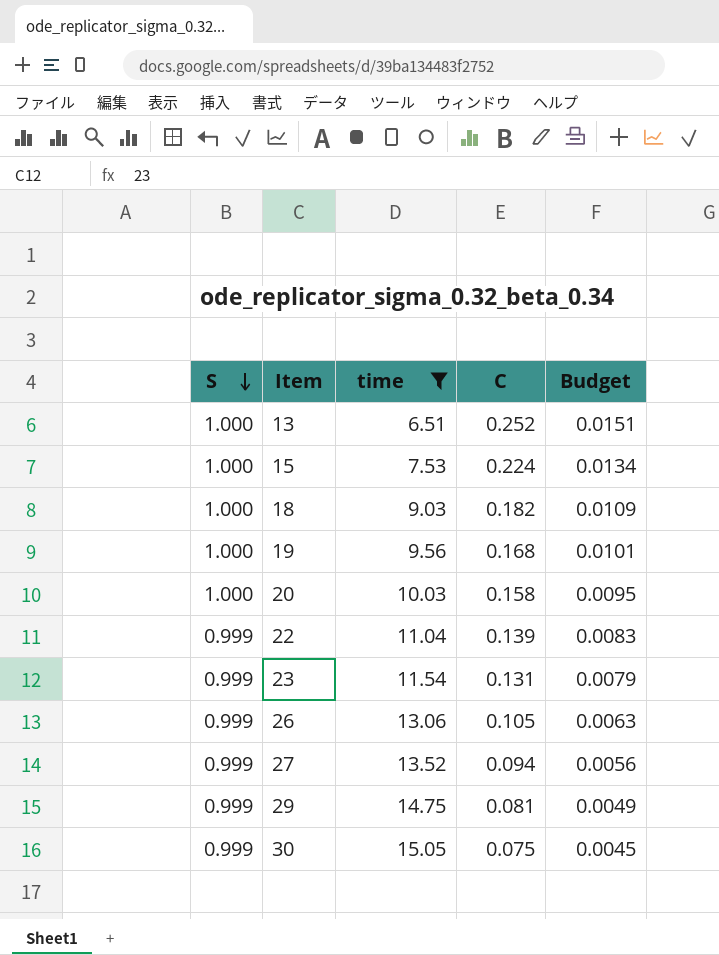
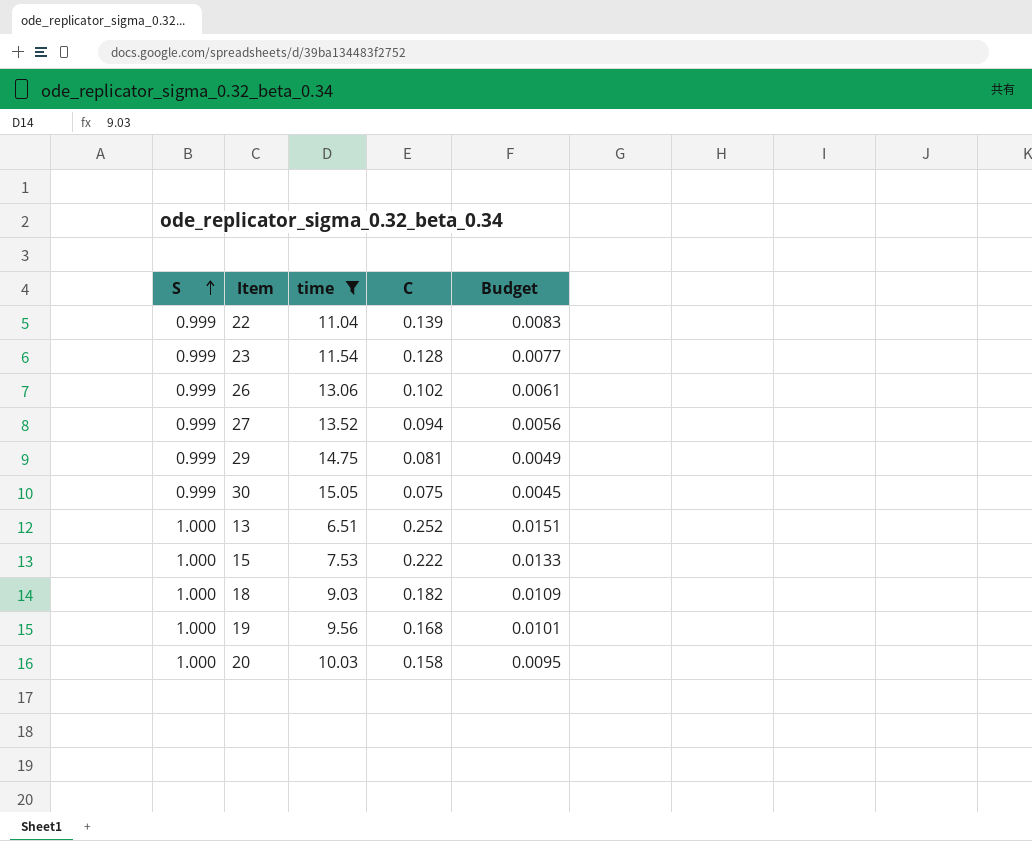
row order: S descending -> S ascending
23 | C: 0.131 -> 0.128
23 | Budget: 0.0079 -> 0.0077
26 | C: 0.105 -> 0.102
26 | Budget: 0.0063 -> 0.0061
15 | C: 0.224 -> 0.222
15 | Budget: 0.0134 -> 0.0133

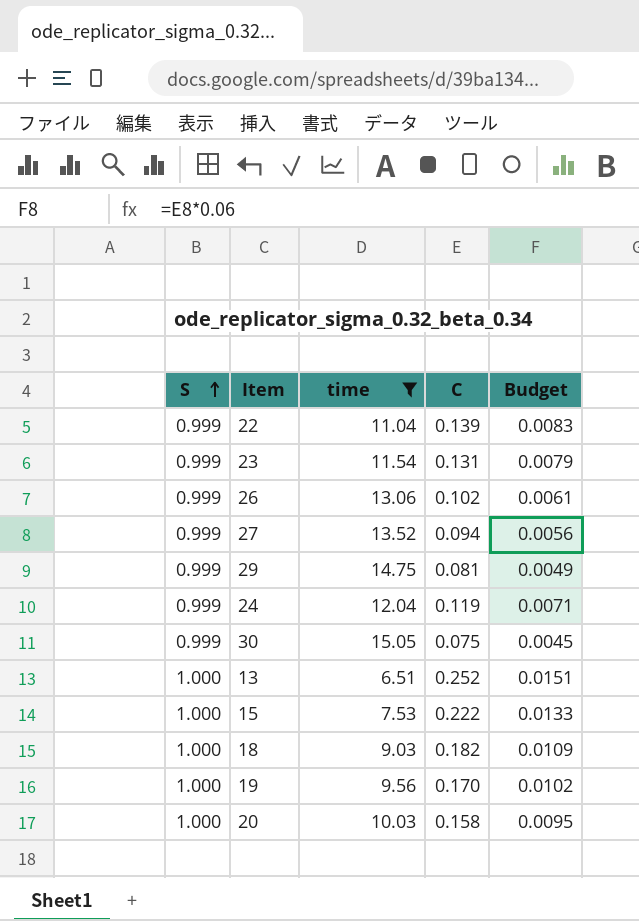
23 | C: 0.128 -> 0.131
23 | Budget: 0.0077 -> 0.0079
row 24: none -> 0.999 | 12.04 | 0.119 | 0.0071
19 | C: 0.168 -> 0.170
19 | Budget: 0.0101 -> 0.0102

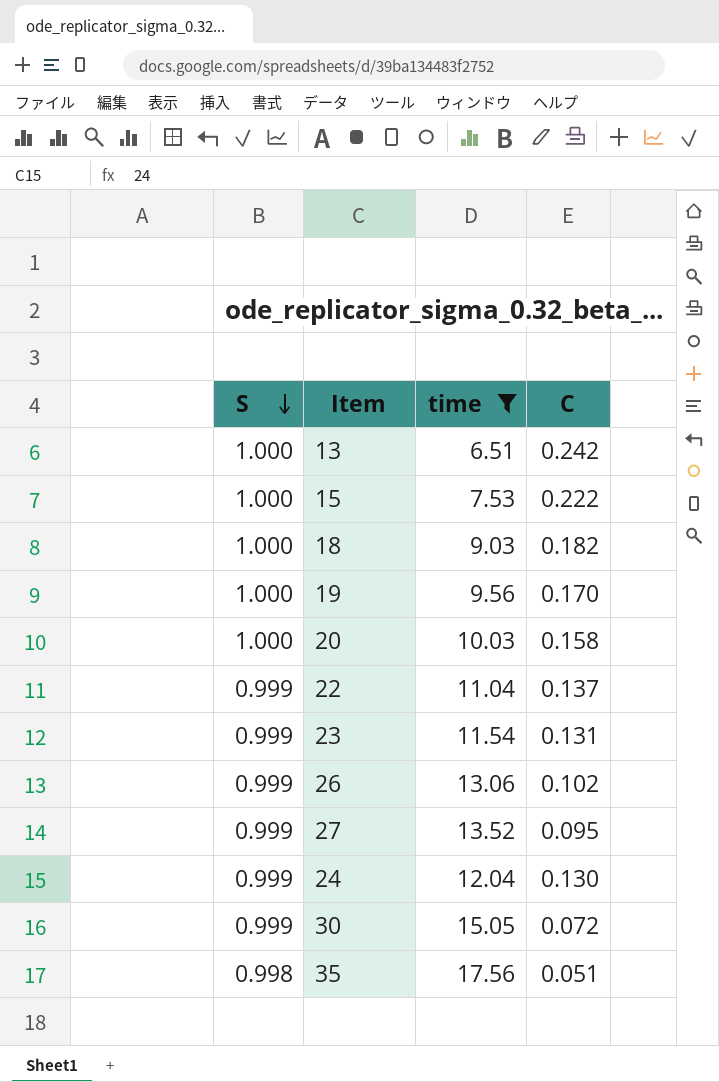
row order: S ascending -> S descending
column Budget | formula: [C] * 0.06 -> none
row 29: 0.999 | 14.75 | 0.081 | 0.0049 -> none
13 | C: 0.252 -> 0.242
22 | C: 0.139 -> 0.137
27 | C: 0.094 -> 0.095
24 | C: 0.119 -> 0.130
30 | C: 0.075 -> 0.072
row 35: none -> 0.998 | 17.56 | 0.051

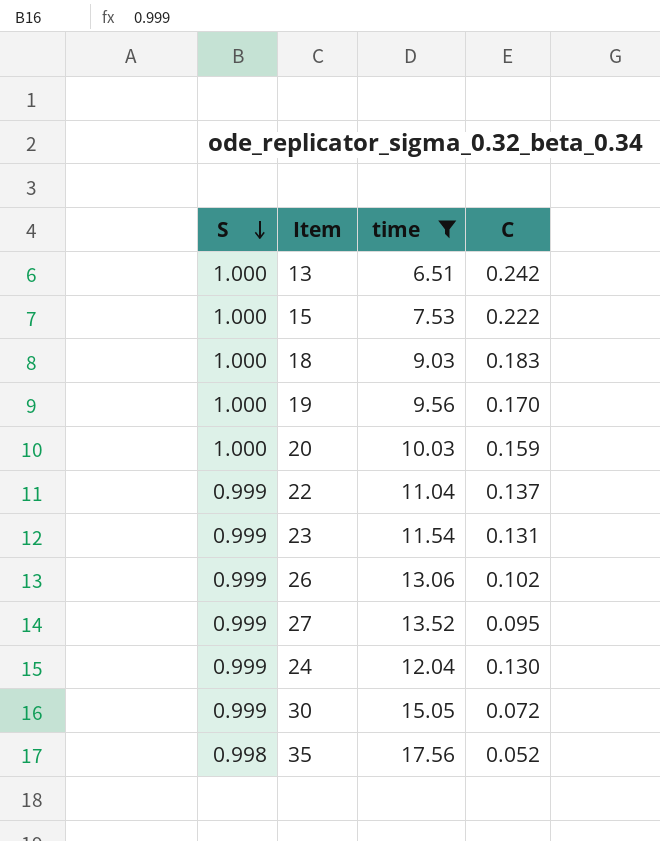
18 | C: 0.182 -> 0.183
20 | C: 0.158 -> 0.159
35 | C: 0.051 -> 0.052

